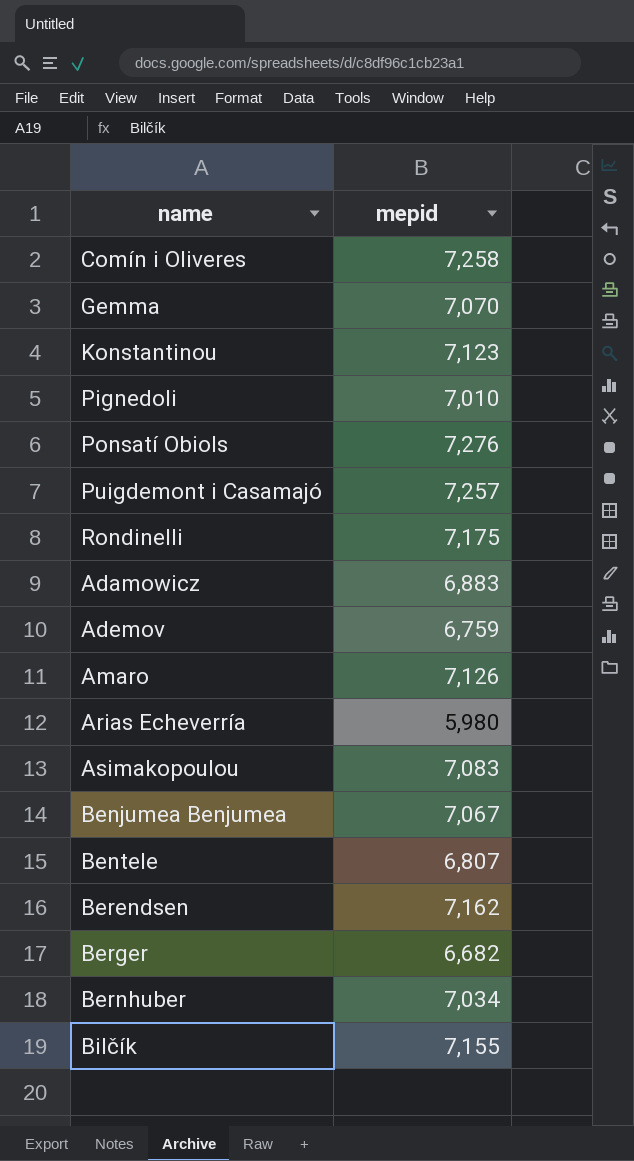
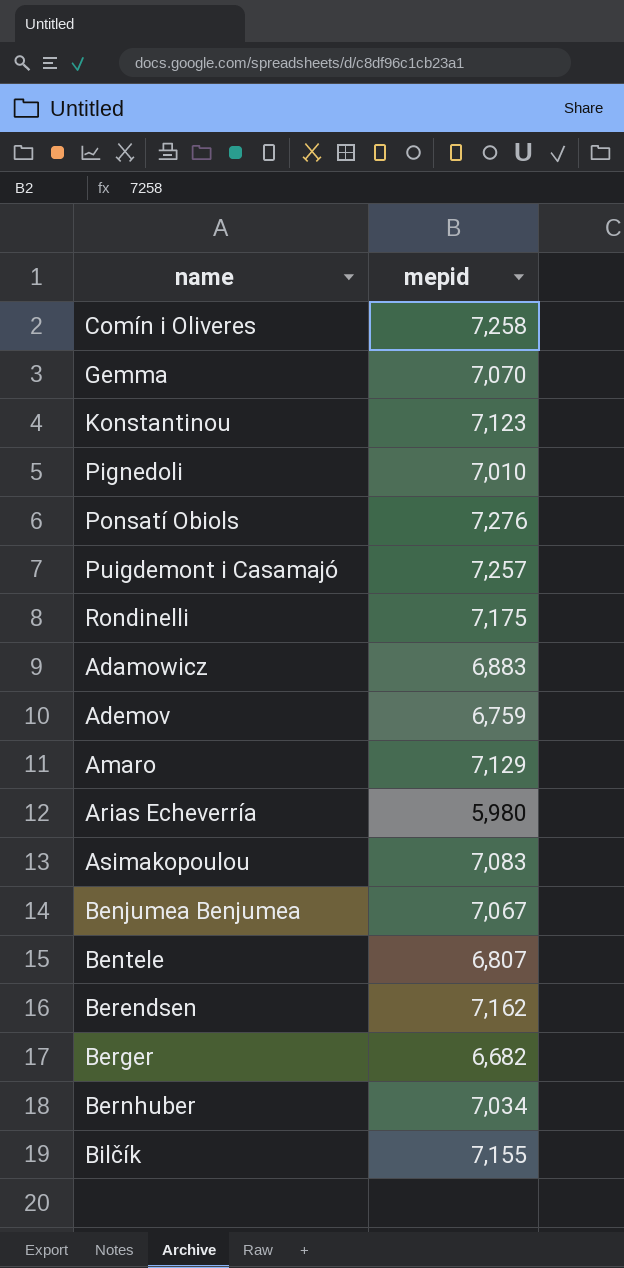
Amaro | mepid: 7,126 -> 7,129

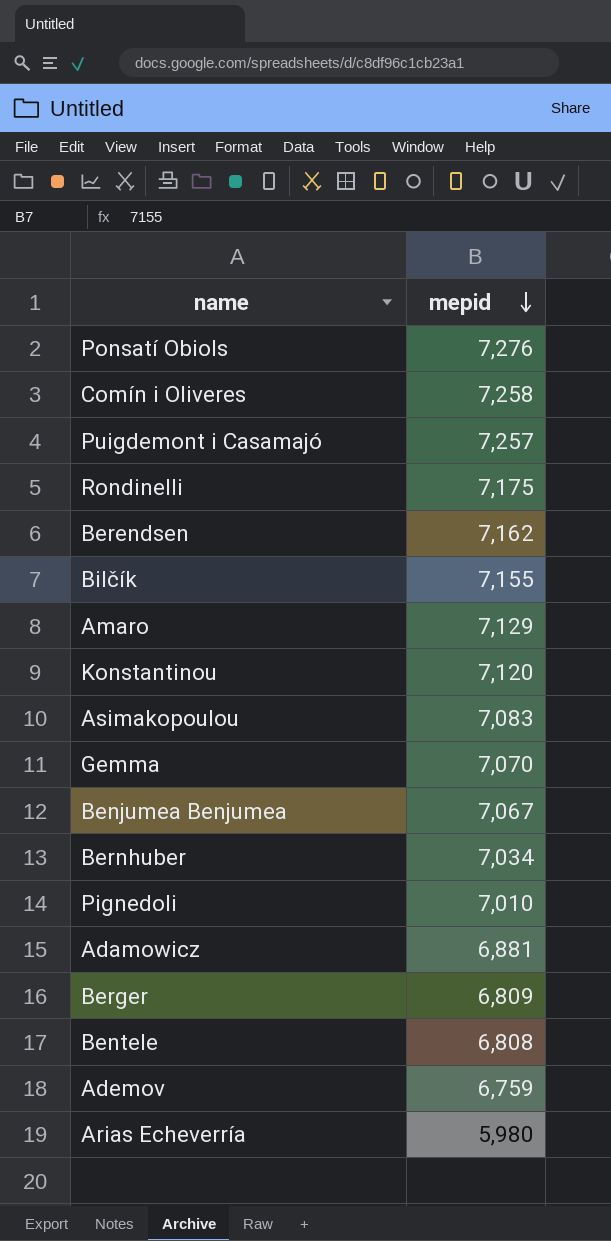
row order: none -> mepid descending
Konstantinou | mepid: 7,123 -> 7,120
Adamowicz | mepid: 6,883 -> 6,881
Berger | mepid: 6,682 -> 6,809
Bentele | mepid: 6,807 -> 6,808

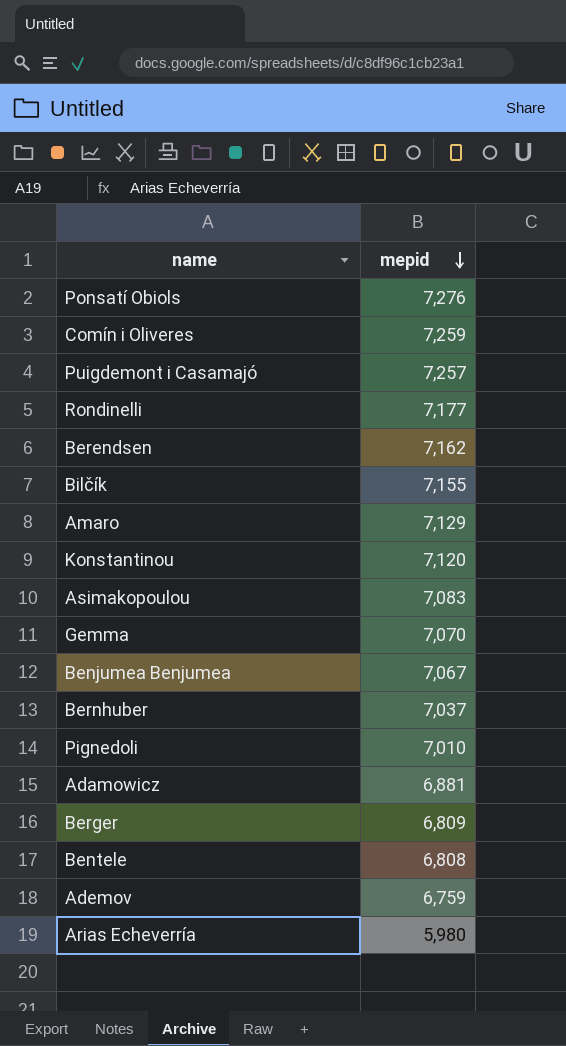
Comín i Oliveres | mepid: 7,258 -> 7,259
Rondinelli | mepid: 7,175 -> 7,177
Bernhuber | mepid: 7,034 -> 7,037

